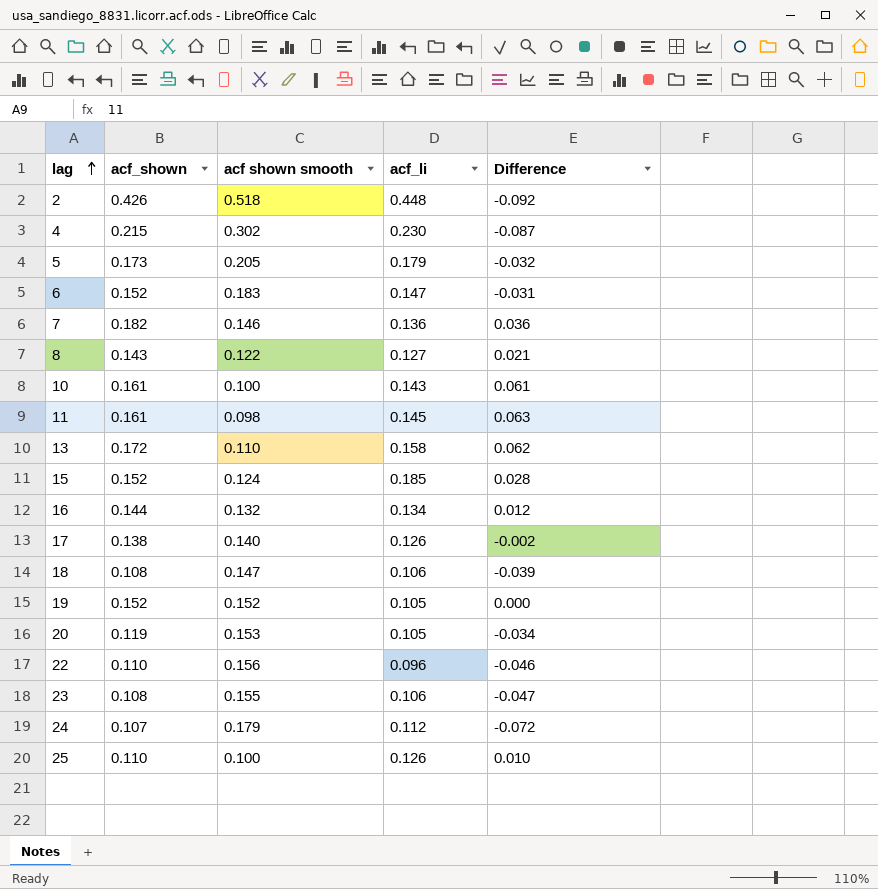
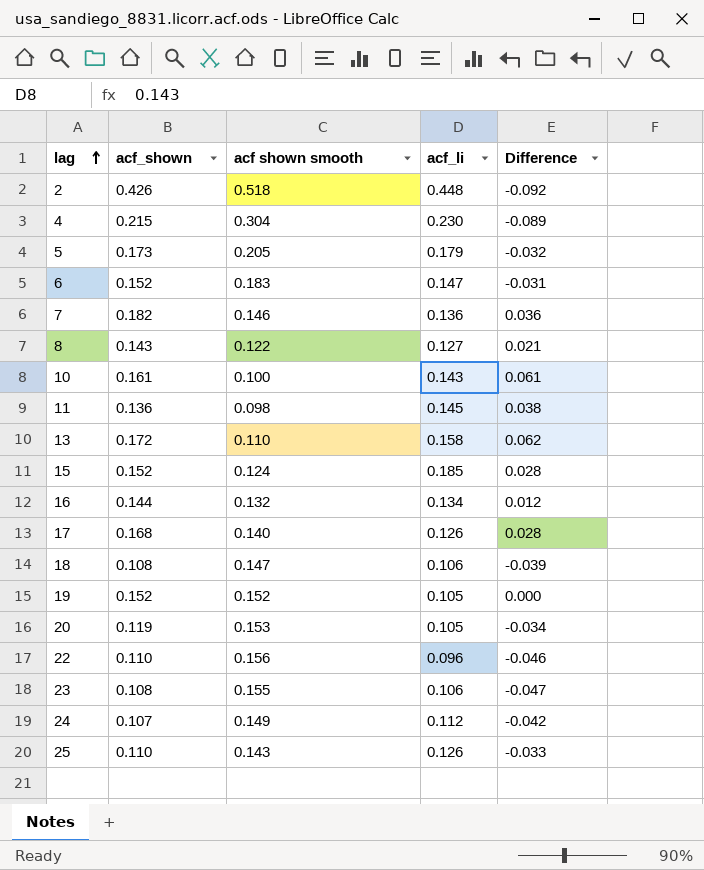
4 | acf shown smooth: 0.302 -> 0.304
4 | Difference: -0.087 -> -0.089
11 | acf_shown: 0.161 -> 0.136
11 | Difference: 0.063 -> 0.038
17 | acf_shown: 0.138 -> 0.168
17 | Difference: -0.002 -> 0.028
24 | acf shown smooth: 0.179 -> 0.149
24 | Difference: -0.072 -> -0.042
25 | acf shown smooth: 0.100 -> 0.143
25 | Difference: 0.010 -> -0.033

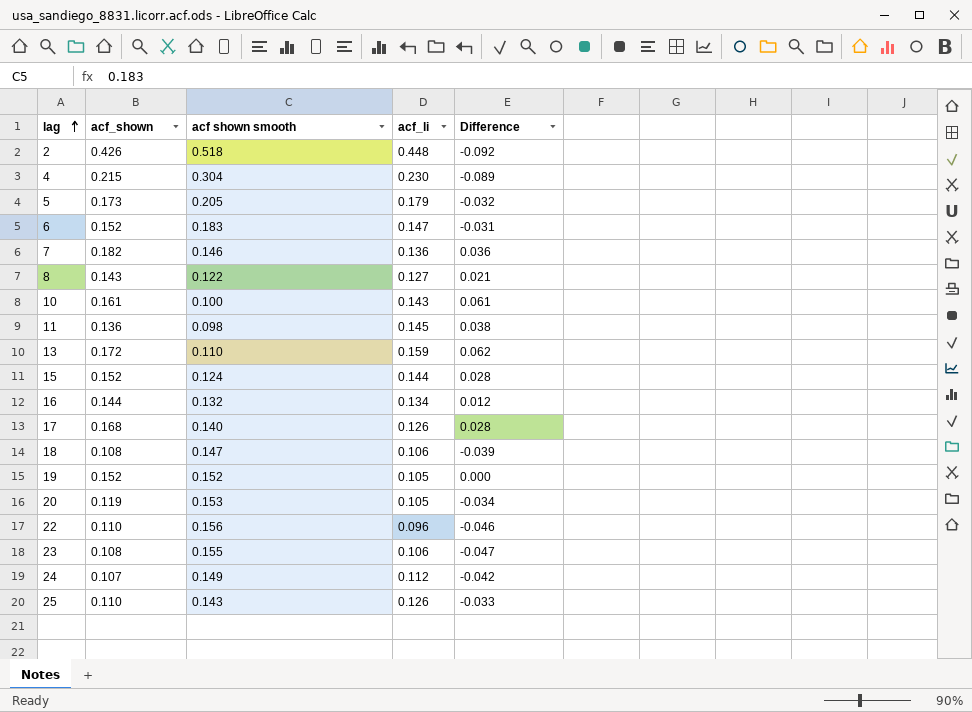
13 | acf_li: 0.158 -> 0.159
15 | acf_li: 0.185 -> 0.144

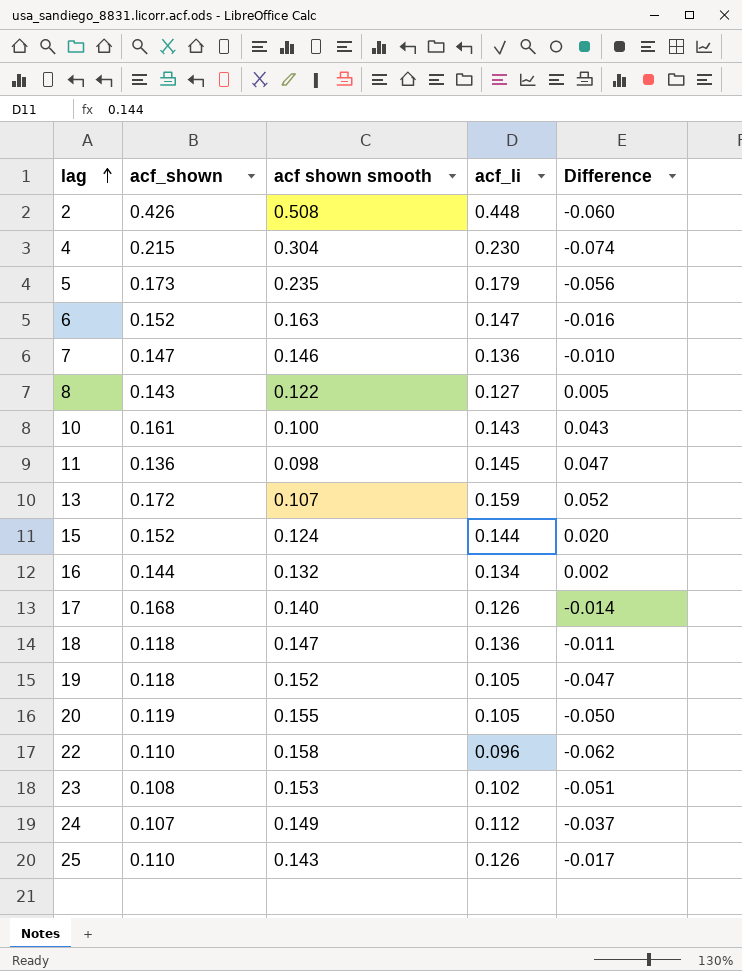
column Difference | formula: [acf_shown] - [acf shown smooth] -> [acf_li] - [acf shown smooth]
2 | acf shown smooth: 0.518 -> 0.508
5 | acf shown smooth: 0.205 -> 0.235
6 | acf shown smooth: 0.183 -> 0.163
7 | acf_shown: 0.182 -> 0.147
13 | acf shown smooth: 0.110 -> 0.107
18 | acf_shown: 0.108 -> 0.118
18 | acf_li: 0.106 -> 0.136
19 | acf_shown: 0.152 -> 0.118
20 | acf shown smooth: 0.153 -> 0.155
22 | acf shown smooth: 0.156 -> 0.158
23 | acf shown smooth: 0.155 -> 0.153
23 | acf_li: 0.106 -> 0.102

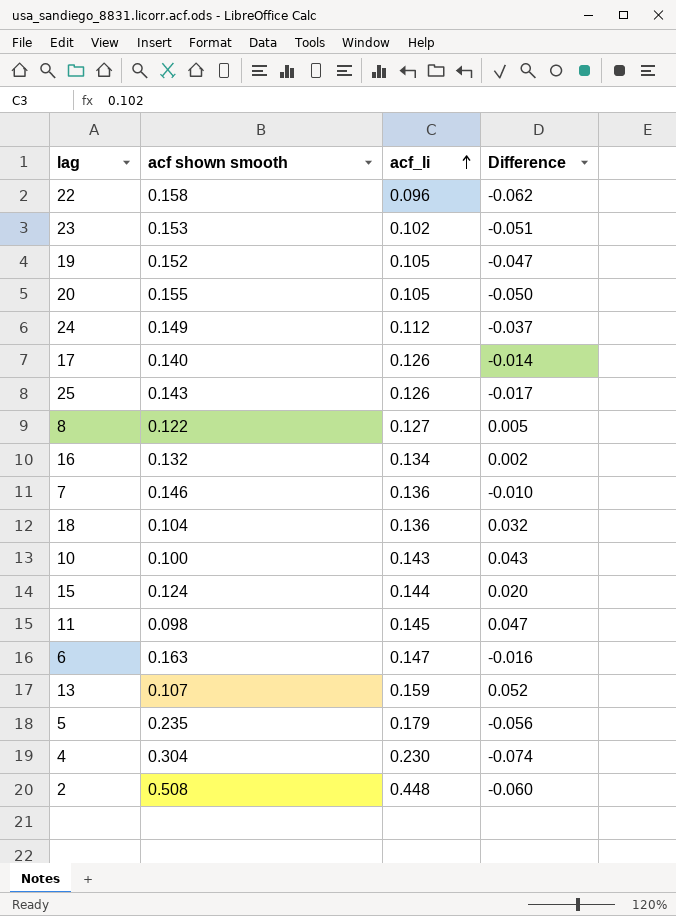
row order: lag ascending -> acf_li ascending
column acf_shown | position: 2 -> none
18 | acf shown smooth: 0.147 -> 0.104
18 | Difference: -0.011 -> 0.032

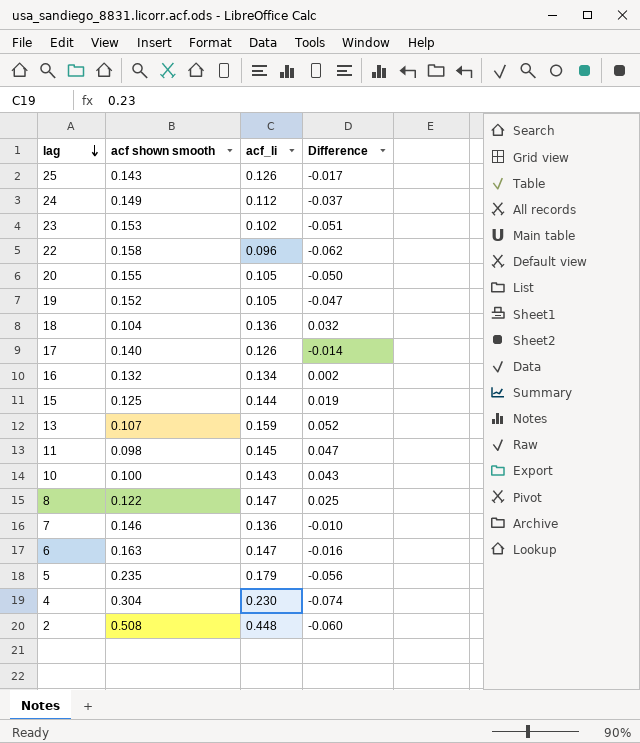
row order: acf_li ascending -> lag descending
15 | acf shown smooth: 0.124 -> 0.125
15 | Difference: 0.020 -> 0.019
8 | acf_li: 0.127 -> 0.147
8 | Difference: 0.005 -> 0.025

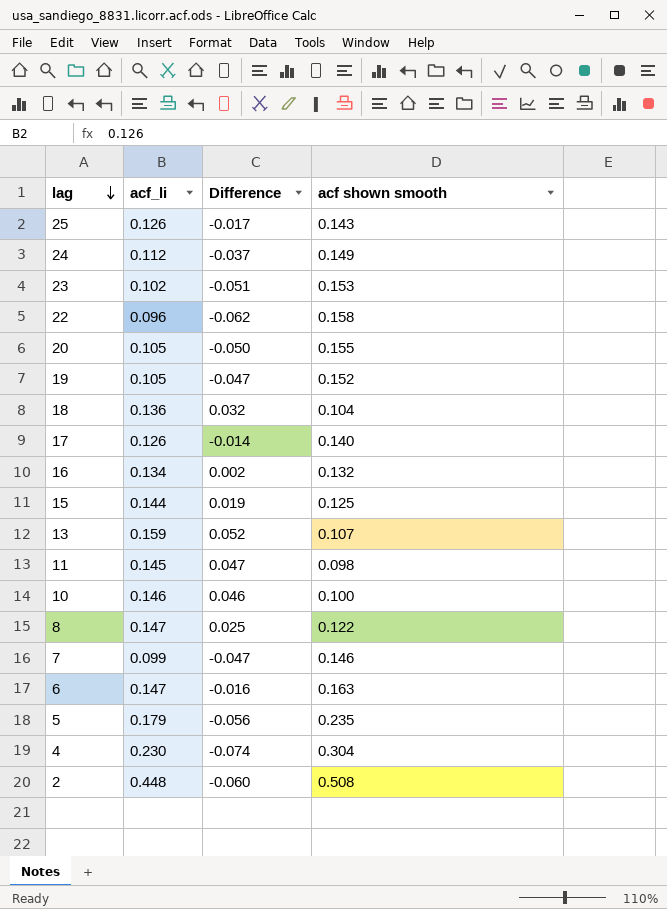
column acf shown smooth | position: 2 -> 4
10 | acf_li: 0.143 -> 0.146
10 | Difference: 0.043 -> 0.046
7 | acf_li: 0.136 -> 0.099
7 | Difference: -0.010 -> -0.047

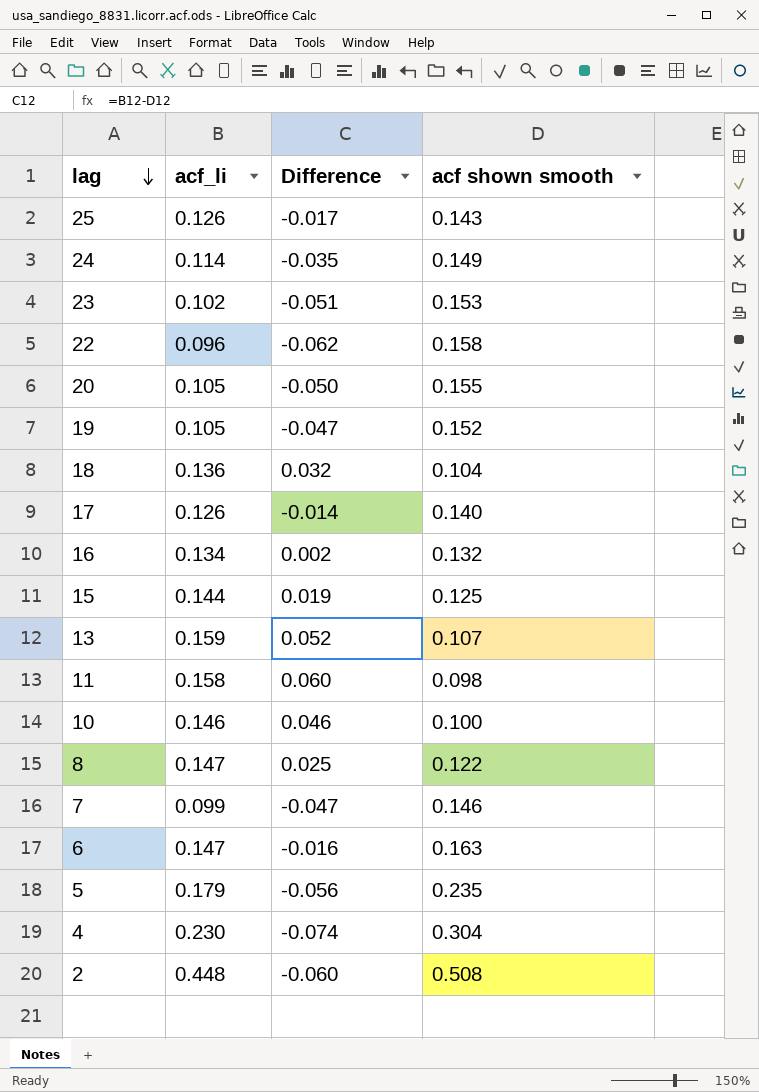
24 | acf_li: 0.112 -> 0.114
24 | Difference: -0.037 -> -0.035
11 | acf_li: 0.145 -> 0.158
11 | Difference: 0.047 -> 0.060

